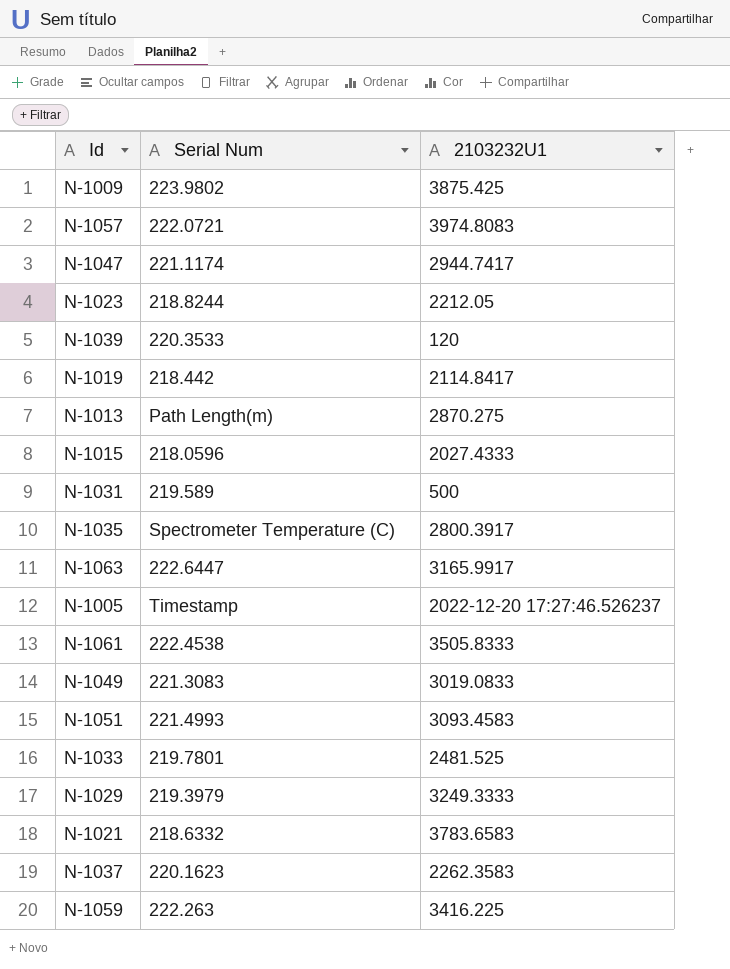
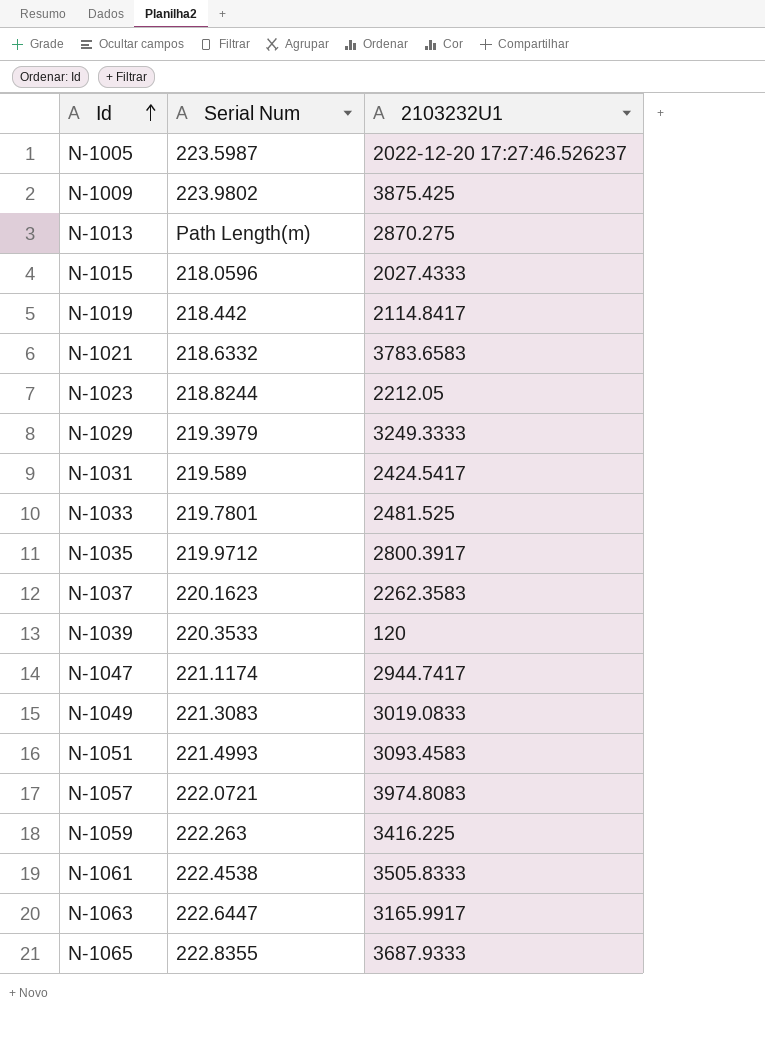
row order: none -> Id ascending
N-1005 | Serial Num: Timestamp -> 223.5987
N-1031 | 2103232U1: 500 -> 2424.5417
N-1035 | Serial Num: Spectrometer Temperature (C) -> 219.9712
row N-1065: none -> 222.8355 | 3687.9333

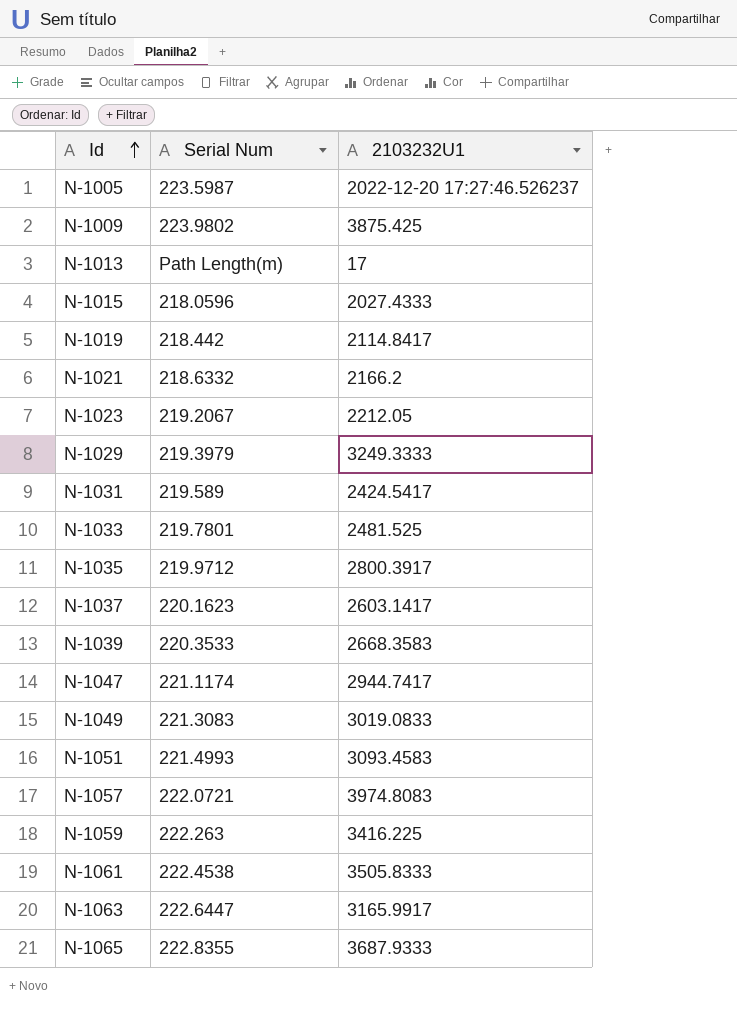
N-1013 | 2103232U1: 2870.275 -> 17
N-1021 | 2103232U1: 3783.6583 -> 2166.2
N-1023 | Serial Num: 218.8244 -> 219.2067
N-1037 | 2103232U1: 2262.3583 -> 2603.1417
N-1039 | 2103232U1: 120 -> 2668.3583

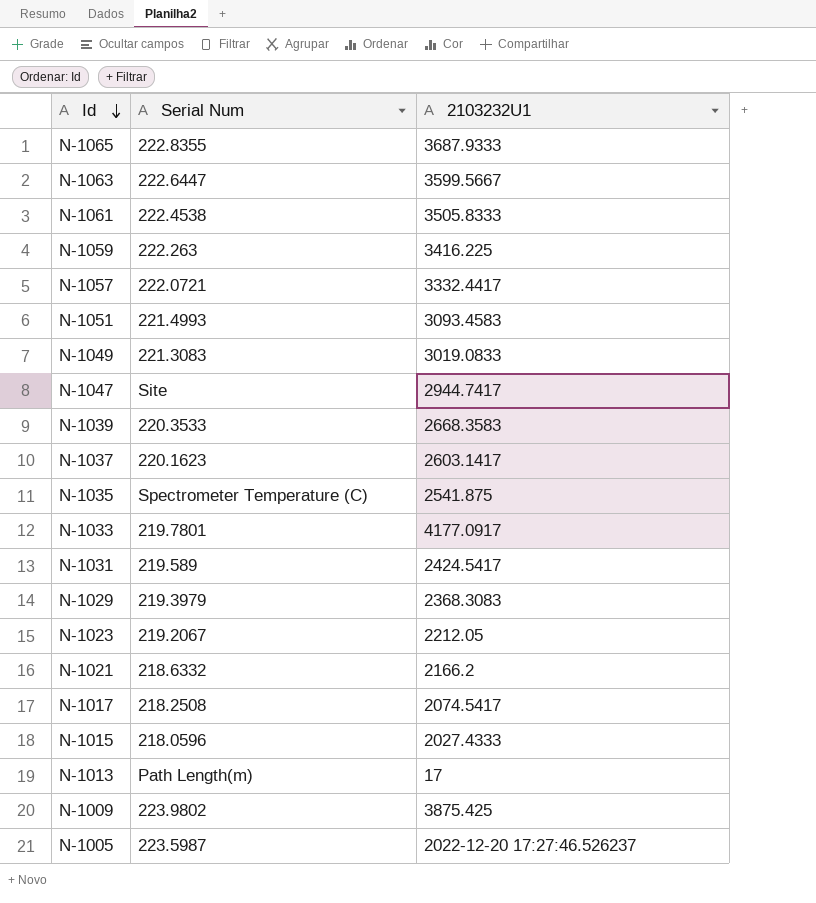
row order: Id ascending -> Id descending
row N-1019: 218.442 | 2114.8417 -> none
N-1063 | 2103232U1: 3165.9917 -> 3599.5667
N-1057 | 2103232U1: 3974.8083 -> 3332.4417
N-1047 | Serial Num: 221.1174 -> Site
N-1035 | Serial Num: 219.9712 -> Spectrometer Temperature (C)
N-1035 | 2103232U1: 2800.3917 -> 2541.875
N-1033 | 2103232U1: 2481.525 -> 4177.0917
N-1029 | 2103232U1: 3249.3333 -> 2368.3083
row N-1017: none -> 218.2508 | 2074.5417

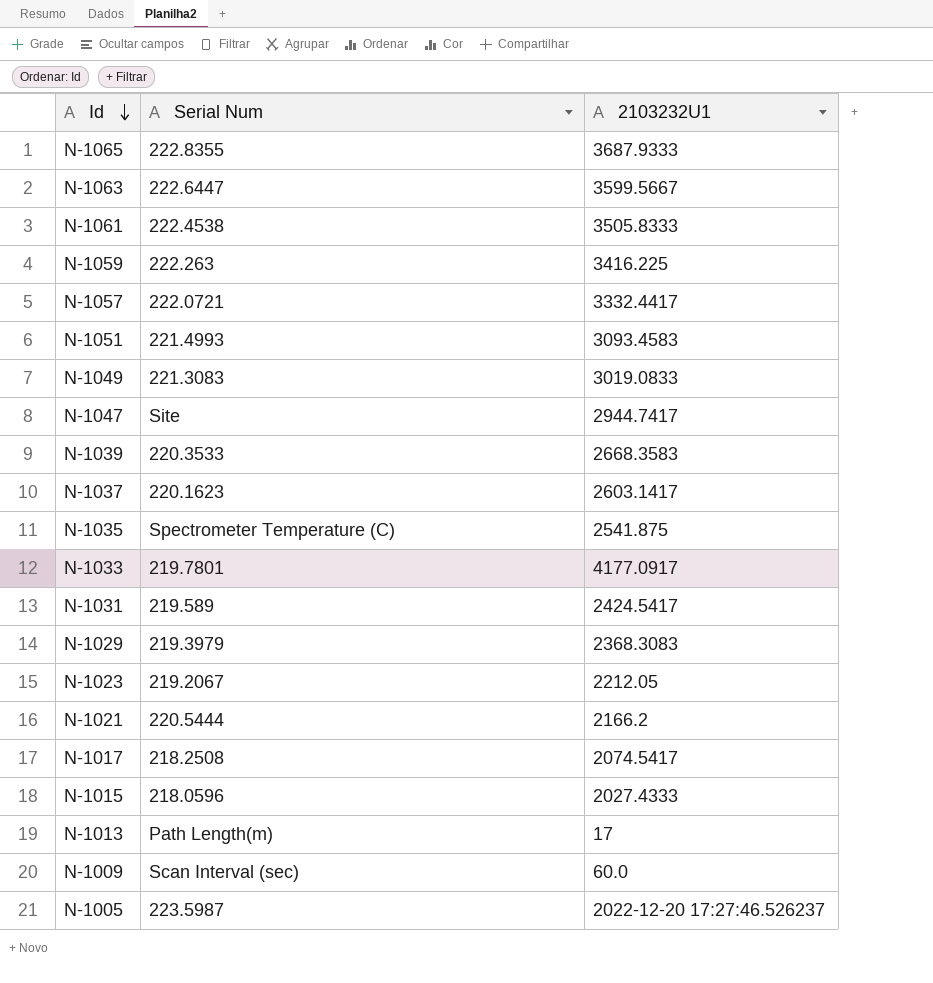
N-1021 | Serial Num: 218.6332 -> 220.5444
N-1009 | Serial Num: 223.9802 -> Scan Interval (sec)
N-1009 | 2103232U1: 3875.425 -> 60.0

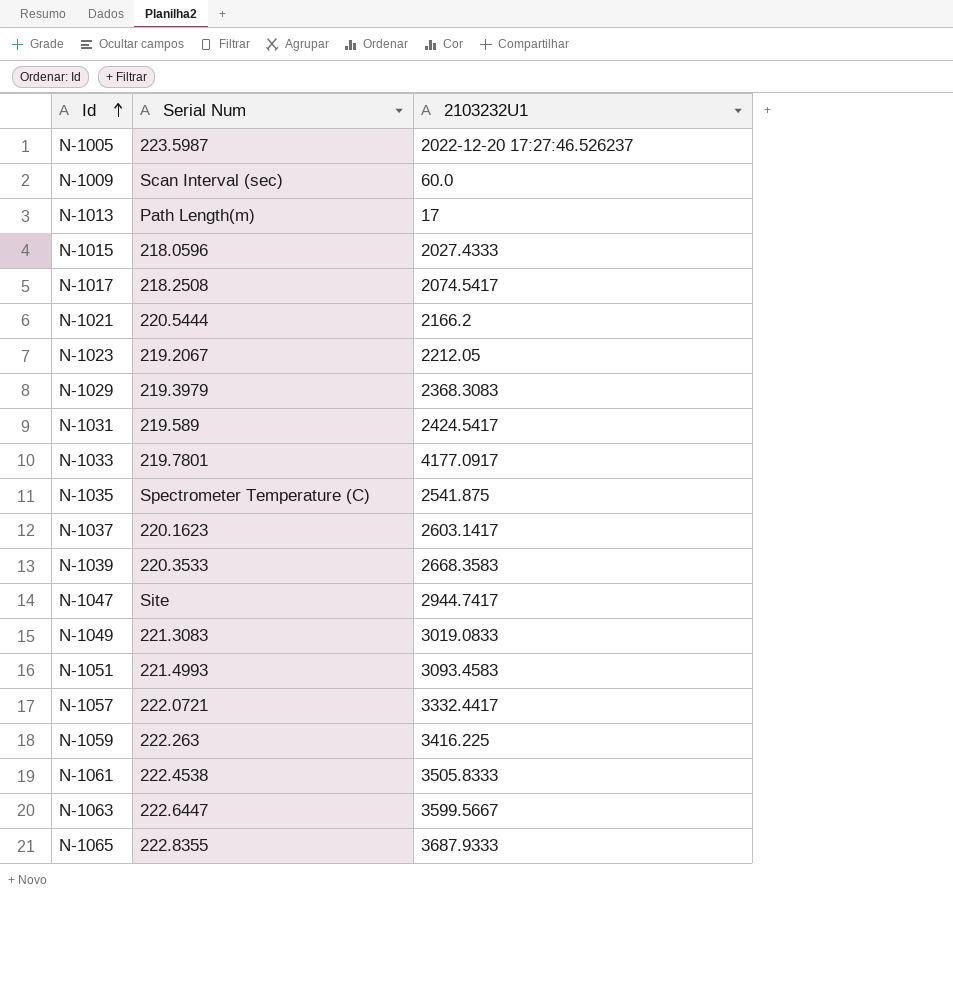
row order: Id descending -> Id ascending

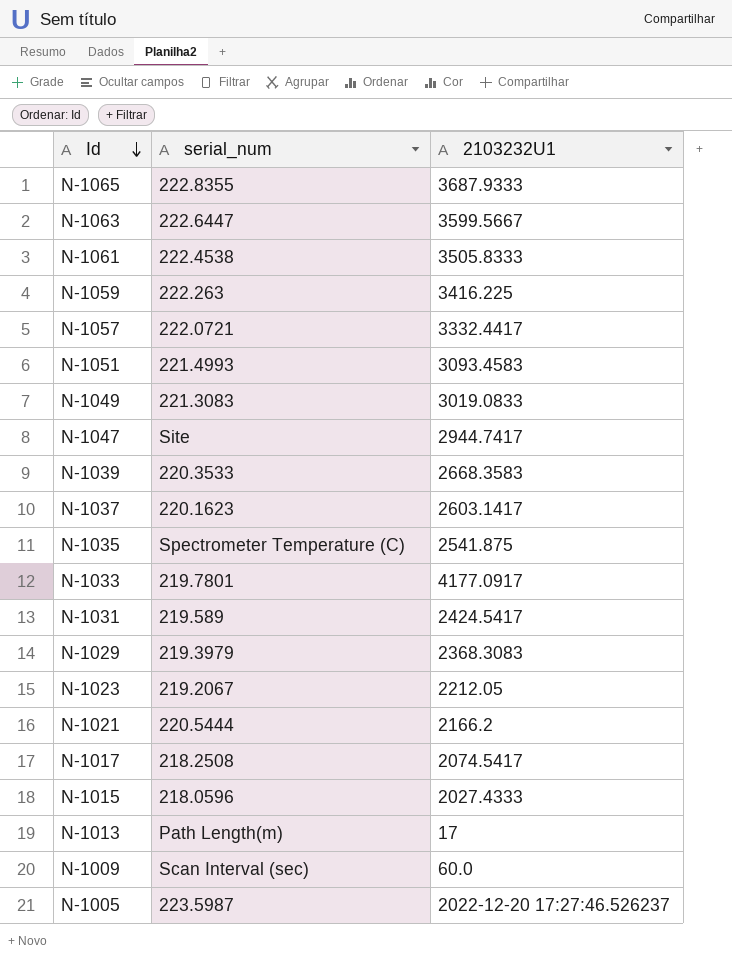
row order: Id ascending -> Id descending
column name: Serial Num -> serial_num

